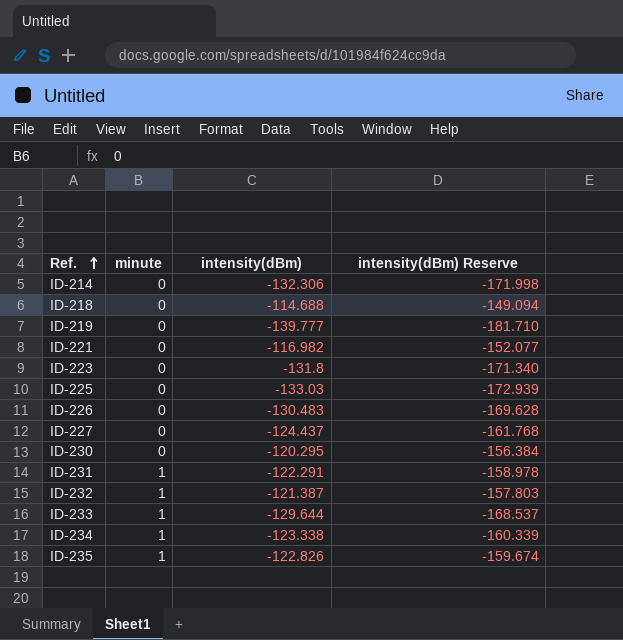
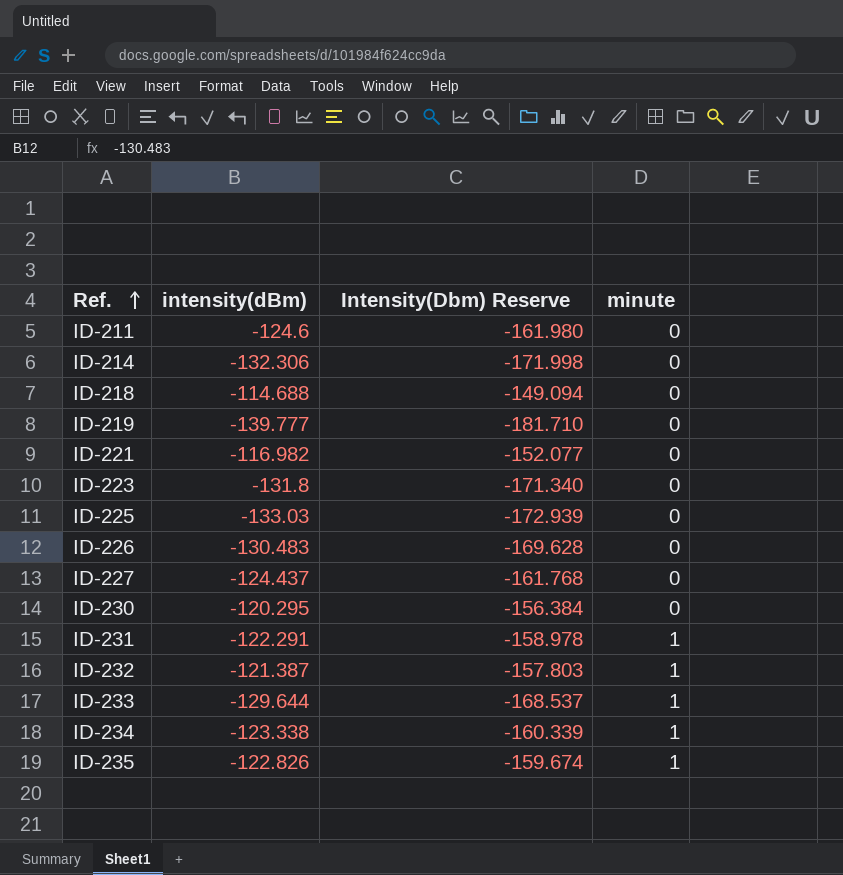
column name: intensity(dBm) Reserve -> Intensity(Dbm) Reserve
column minute | position: 2 -> 4
row ID-211: none -> -124.6 | -161.980 | 0

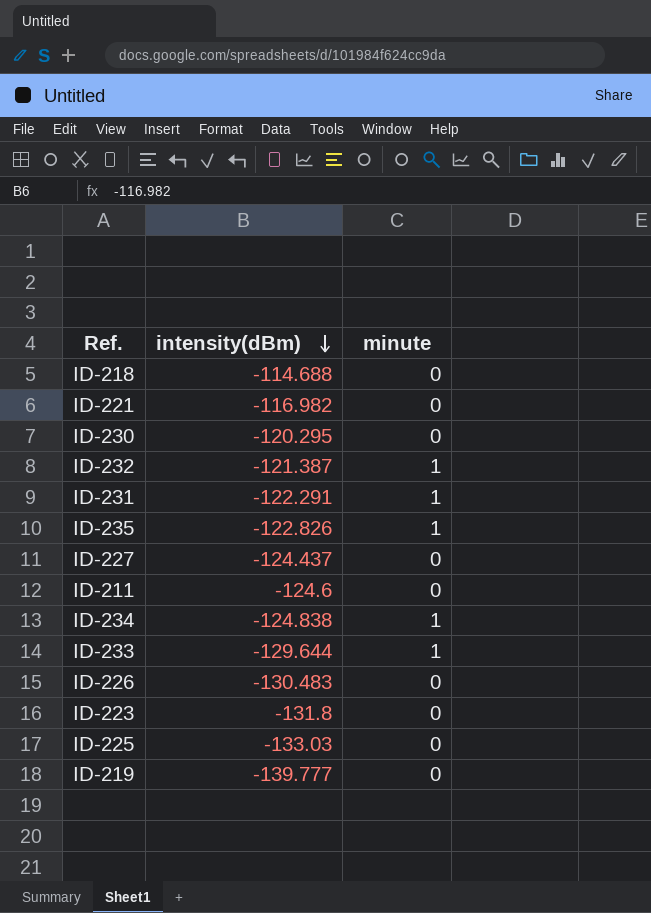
row order: Ref. ascending -> intensity(dBm) descending
column Intensity(Dbm) Reserve | formula: [intensity(dBm)] * 1.3 -> none
row ID-214: -132.306 | -171.998 | 0 -> none
ID-234 | intensity(dBm): -123.338 -> -124.838

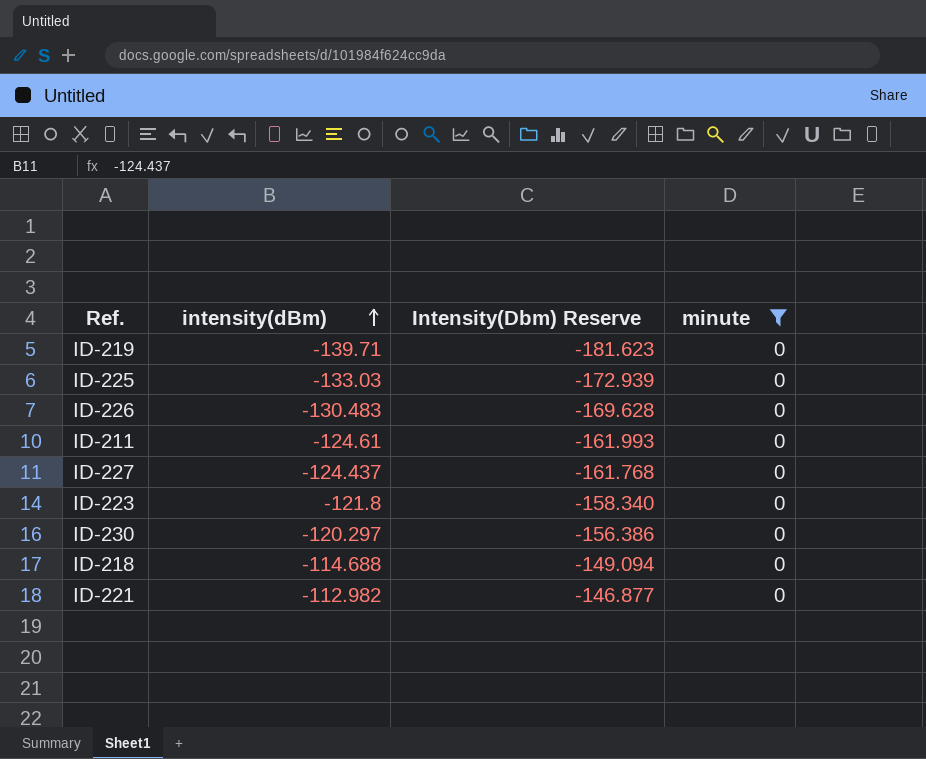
filter: none -> minute = 0
row order: intensity(dBm) descending -> intensity(dBm) ascending
column Intensity(Dbm) Reserve | formula: none -> [intensity(dBm)] * 1.3
ID-219 | intensity(dBm): -139.777 -> -139.71
ID-211 | intensity(dBm): -124.6 -> -124.61
ID-223 | intensity(dBm): -131.8 -> -121.8
ID-230 | intensity(dBm): -120.295 -> -120.297
ID-221 | intensity(dBm): -116.982 -> -112.982

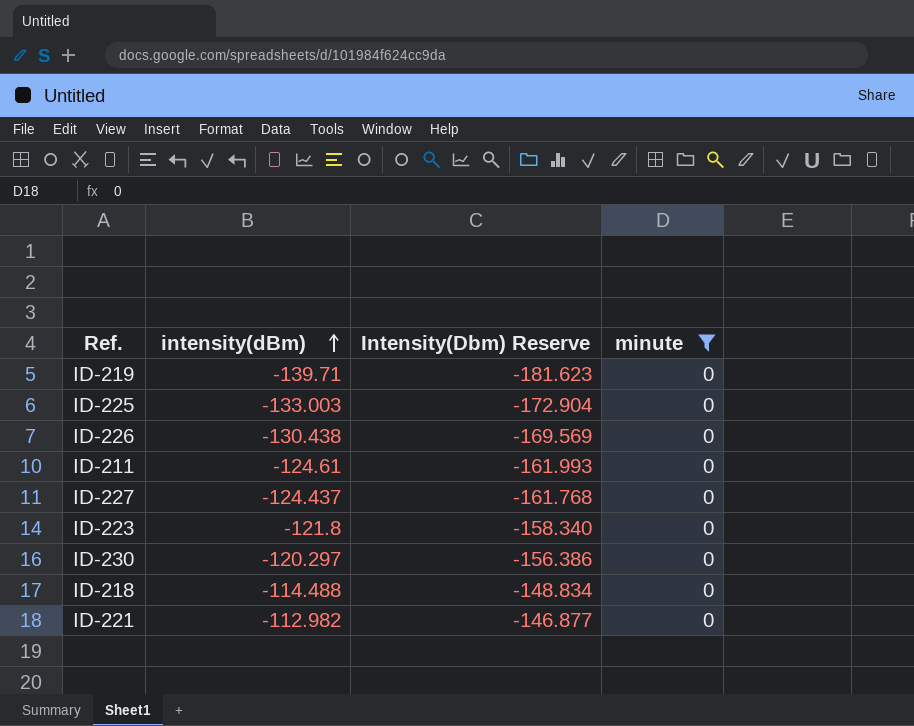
ID-225 | intensity(dBm): -133.03 -> -133.003
ID-225 | Intensity(Dbm) Reserve: -172.939 -> -172.904
ID-226 | intensity(dBm): -130.483 -> -130.438
ID-226 | Intensity(Dbm) Reserve: -169.628 -> -169.569
ID-218 | intensity(dBm): -114.688 -> -114.488
ID-218 | Intensity(Dbm) Reserve: -149.094 -> -148.834

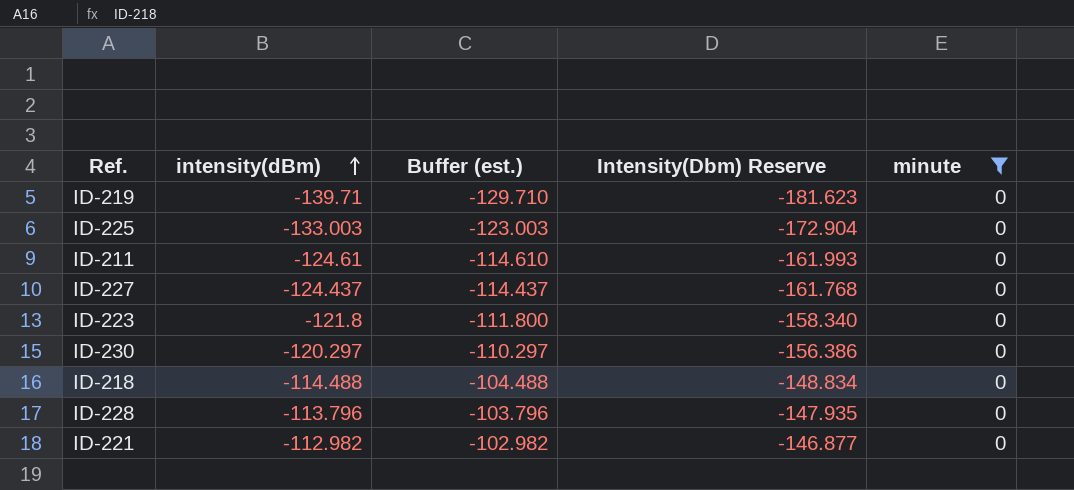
column Buffer (est.) | formula: none -> [intensity(dBm)] + 10
row ID-226: -130.438 | -169.569 | 0 -> none
row ID-228: none -> -113.796 | -103.796 | -147.935 | 0

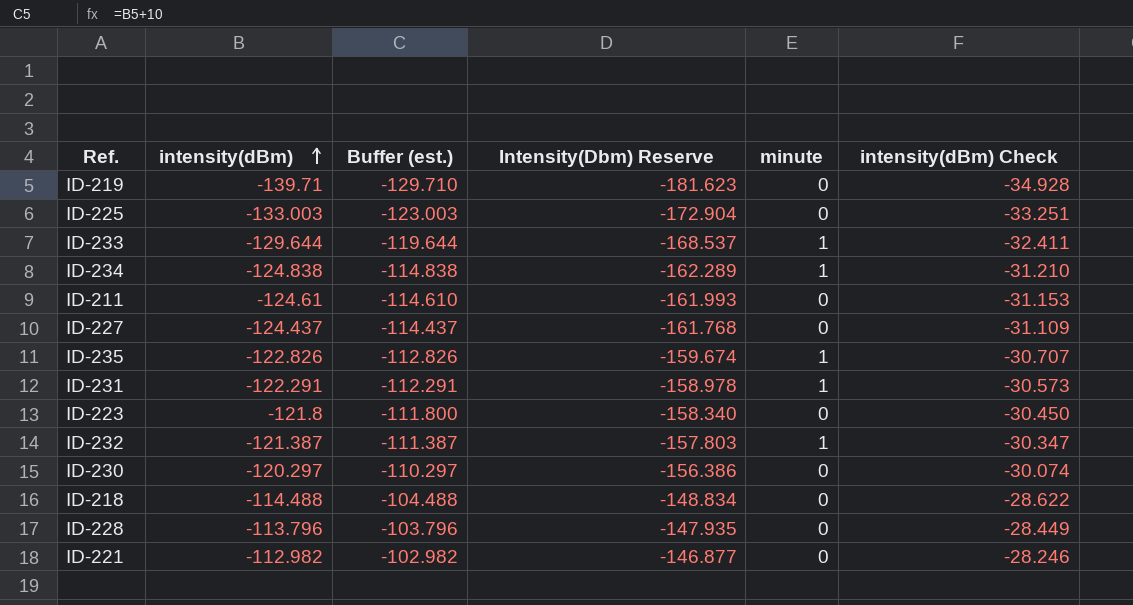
filter: minute = 0 -> none
column intensity(dBm) Check | formula: none -> [intensity(dBm)] * 0.25

